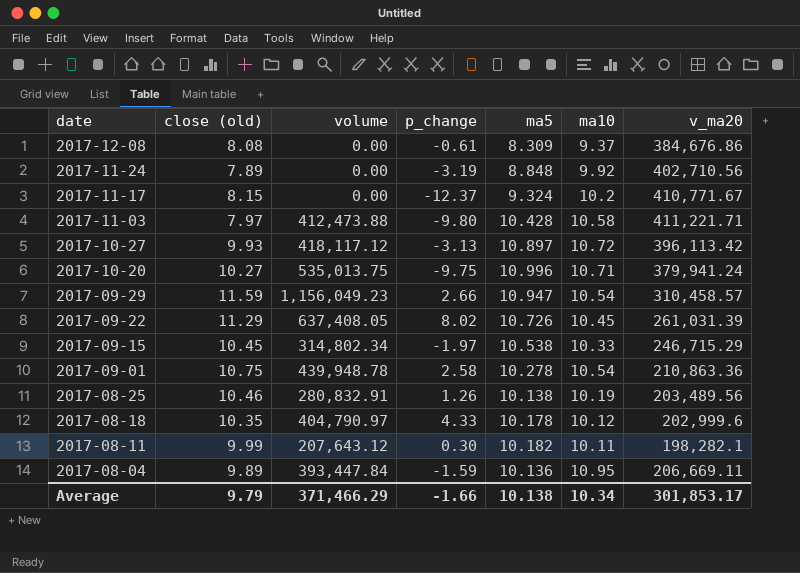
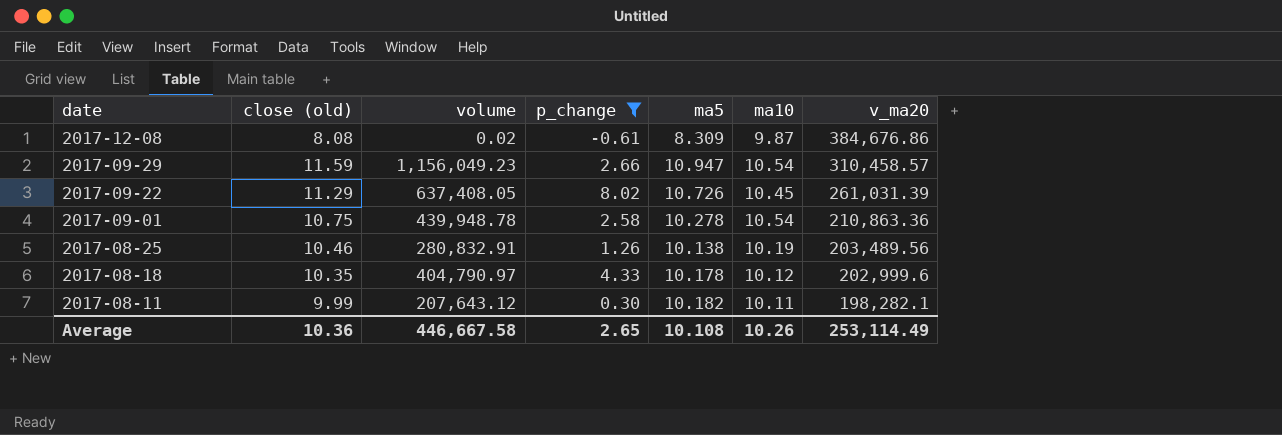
filter: none -> p_change >= -0.61
2017-12-08 | volume: 0.00 -> 0.02
2017-12-08 | ma10: 9.37 -> 9.87
Average | close (old): 9.79 -> 10.36
Average | volume: 371,466.29 -> 446,667.58
Average | p_change: -1.66 -> 2.65
Average | ma5: 10.138 -> 10.108
Average | ma10: 10.34 -> 10.26
Average | v_ma20: 301,853.17 -> 253,114.49

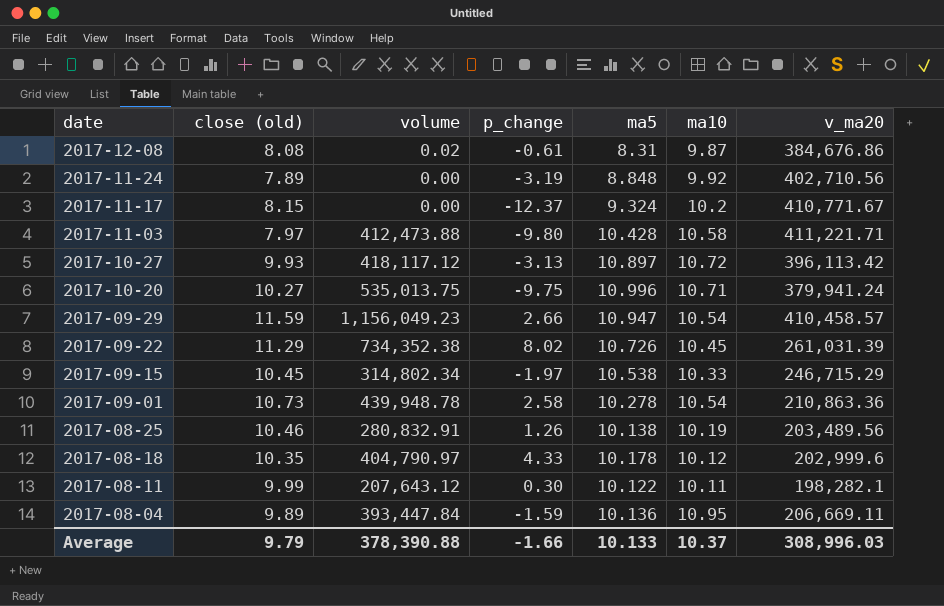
filter: p_change >= -0.61 -> none
2017-12-08 | ma5: 8.309 -> 8.31
2017-09-29 | v_ma20: 310,458.57 -> 410,458.57
2017-09-22 | volume: 637,408.05 -> 734,352.38
2017-09-01 | close (old): 10.75 -> 10.73
2017-08-11 | ma5: 10.182 -> 10.122
Average | close (old): 10.36 -> 9.79
Average | volume: 446,667.58 -> 378,390.88
Average | p_change: 2.65 -> -1.66
Average | ma5: 10.108 -> 10.133
Average | ma10: 10.26 -> 10.37
Average | v_ma20: 253,114.49 -> 308,996.03

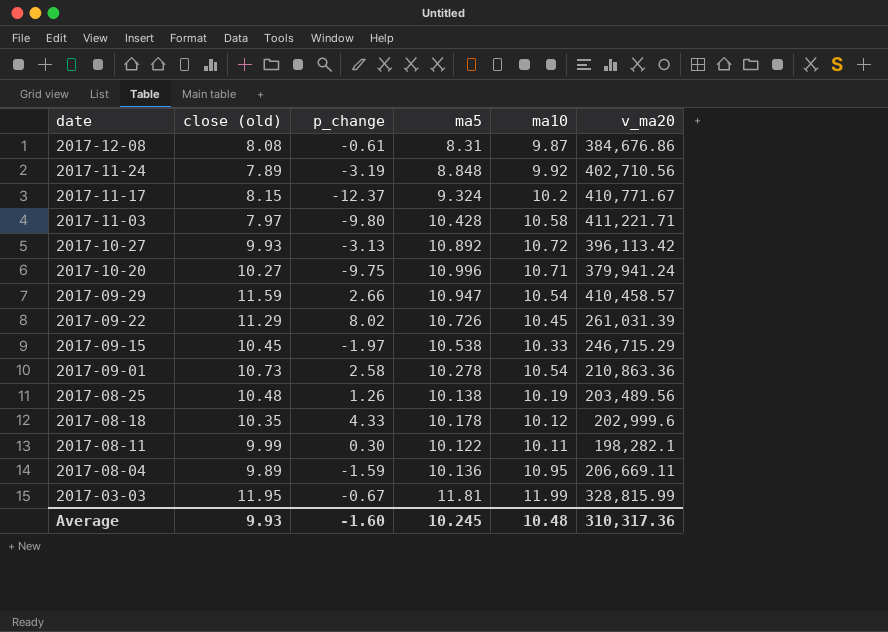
column volume | position: 3 -> none
2017-10-27 | ma5: 10.897 -> 10.892
2017-08-25 | close (old): 10.46 -> 10.48
row 2017-03-03: none -> 11.95 | -0.67 | 11.81 | 11.99 | 328,815.99
Average | close (old): 9.79 -> 9.93
Average | p_change: -1.66 -> -1.60
Average | ma5: 10.133 -> 10.245
Average | ma10: 10.37 -> 10.48
Average | v_ma20: 308,996.03 -> 310,317.36

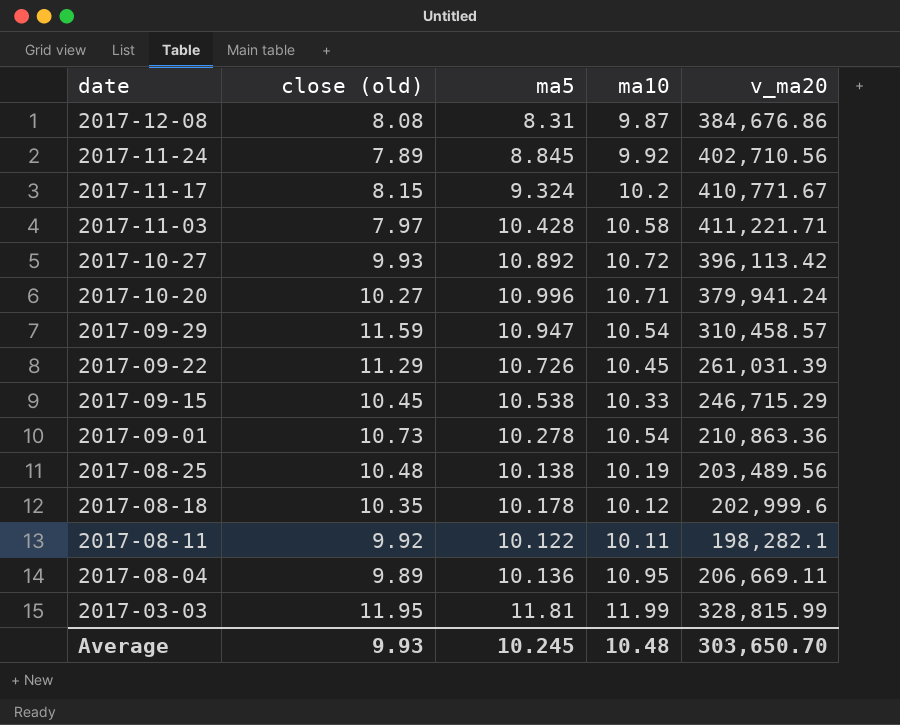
column p_change | position: 3 -> none
2017-11-24 | ma5: 8.848 -> 8.845
2017-09-29 | v_ma20: 410,458.57 -> 310,458.57
2017-08-11 | close (old): 9.99 -> 9.92
Average | v_ma20: 310,317.36 -> 303,650.70

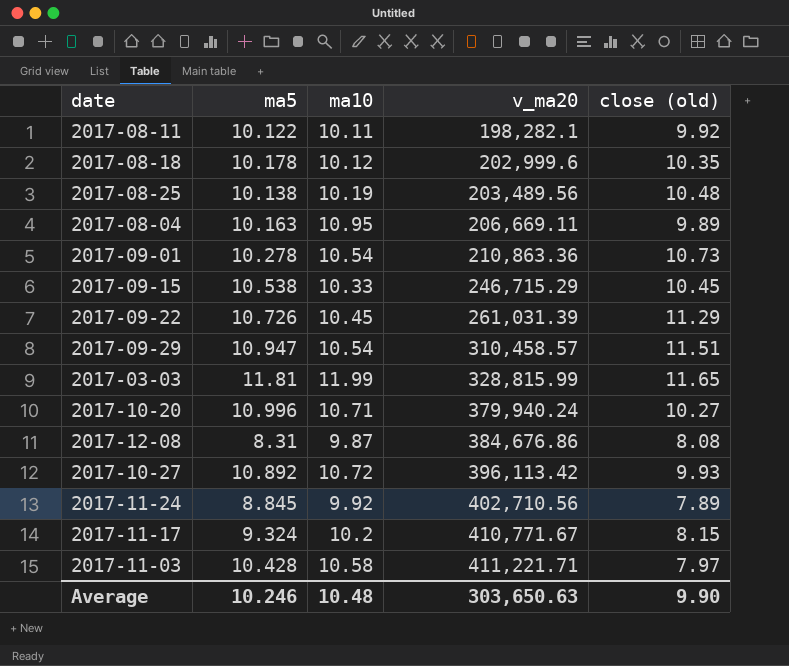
row order: date descending -> v_ma20 ascending
column close (old) | position: 2 -> 5
2017-08-04 | ma5: 10.136 -> 10.163
2017-09-29 | close (old): 11.59 -> 11.51
2017-03-03 | close (old): 11.95 -> 11.65
2017-10-20 | v_ma20: 379,941.24 -> 379,940.24
Average | ma5: 10.245 -> 10.246
Average | v_ma20: 303,650.70 -> 303,650.63
Average | close (old): 9.93 -> 9.90

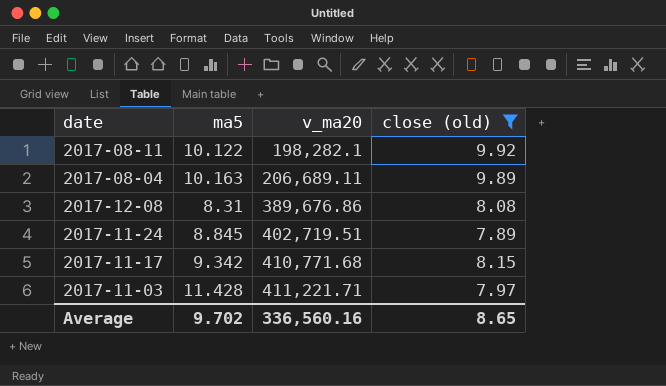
filter: none -> close (old) <= 9.92
column ma10 | position: 3 -> none
2017-08-04 | v_ma20: 206,669.11 -> 206,689.11
2017-12-08 | v_ma20: 384,676.86 -> 389,676.86
2017-11-24 | v_ma20: 402,710.56 -> 402,719.51
2017-11-17 | ma5: 9.324 -> 9.342
2017-11-17 | v_ma20: 410,771.67 -> 410,771.68
2017-11-03 | ma5: 10.428 -> 11.428
Average | ma5: 10.246 -> 9.702
Average | v_ma20: 303,650.63 -> 336,560.16
Average | close (old): 9.90 -> 8.65

